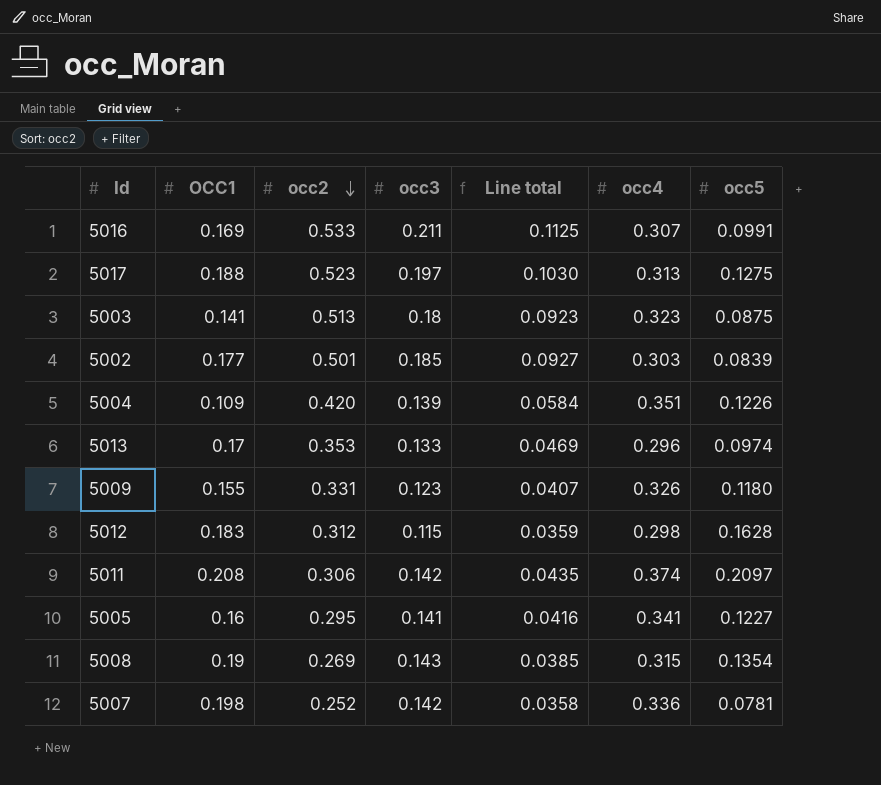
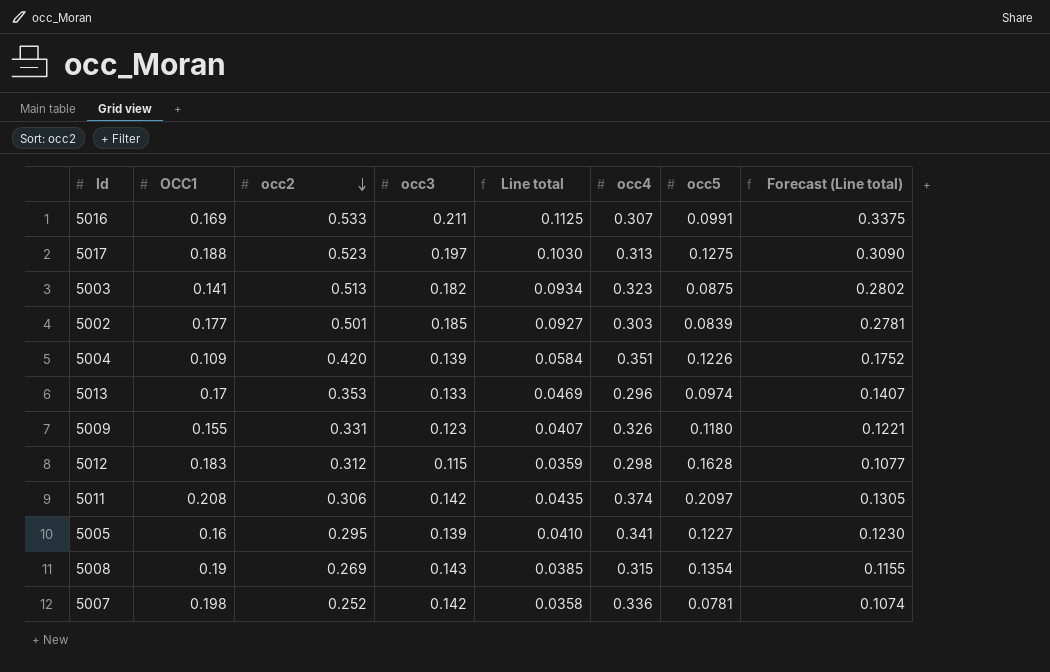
column Forecast (Line total) | formula: none -> [Line total] * 3
5003 | occ3: 0.18 -> 0.182
5003 | Line total: 0.0923 -> 0.0934
5005 | occ3: 0.141 -> 0.139
5005 | Line total: 0.0416 -> 0.0410

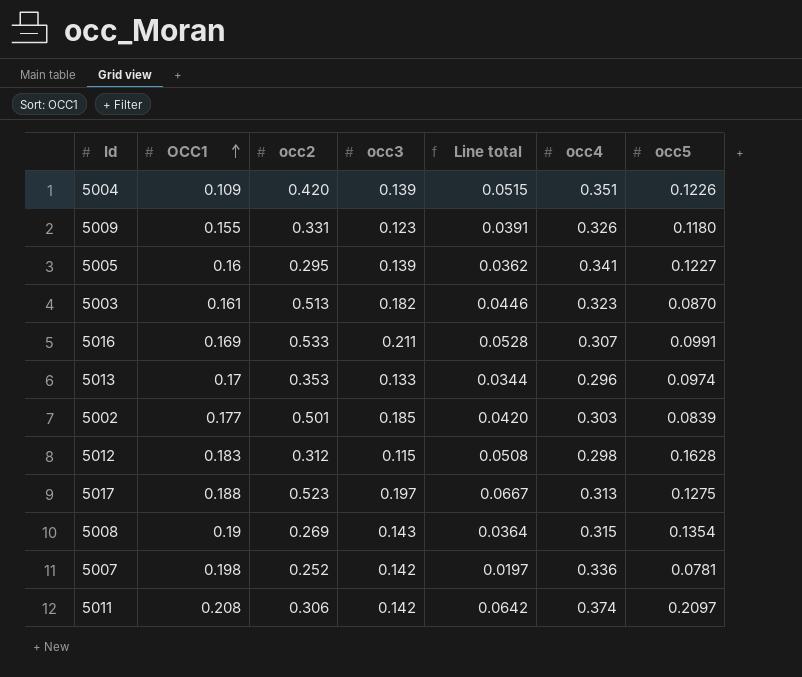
row order: occ2 descending -> OCC1 ascending
column Forecast (Line total) | formula: [Line total] * 3 -> none
column Line total | formula: [occ2] * [occ3] -> [occ2] * [occ5]
5003 | OCC1: 0.141 -> 0.161
5003 | occ5: 0.0875 -> 0.0870

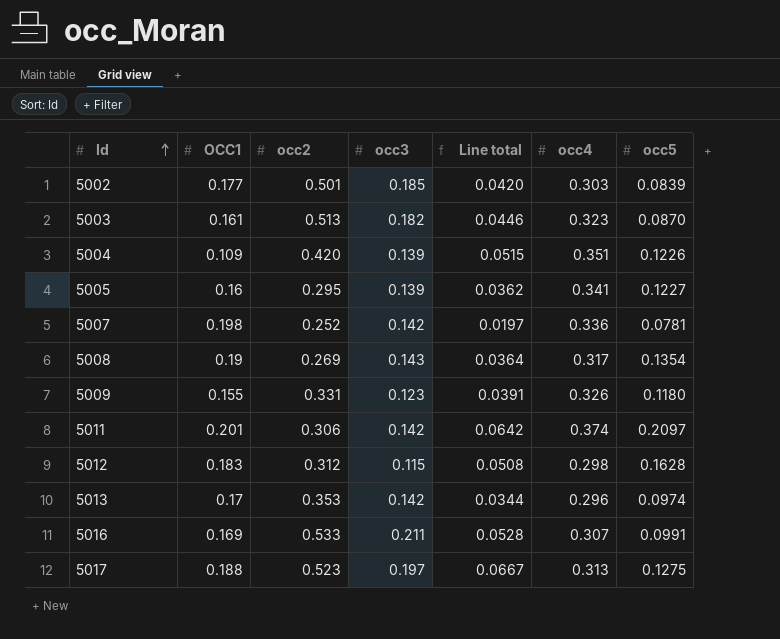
row order: OCC1 ascending -> Id ascending
5008 | occ4: 0.315 -> 0.317
5011 | OCC1: 0.208 -> 0.201
5013 | occ3: 0.133 -> 0.142

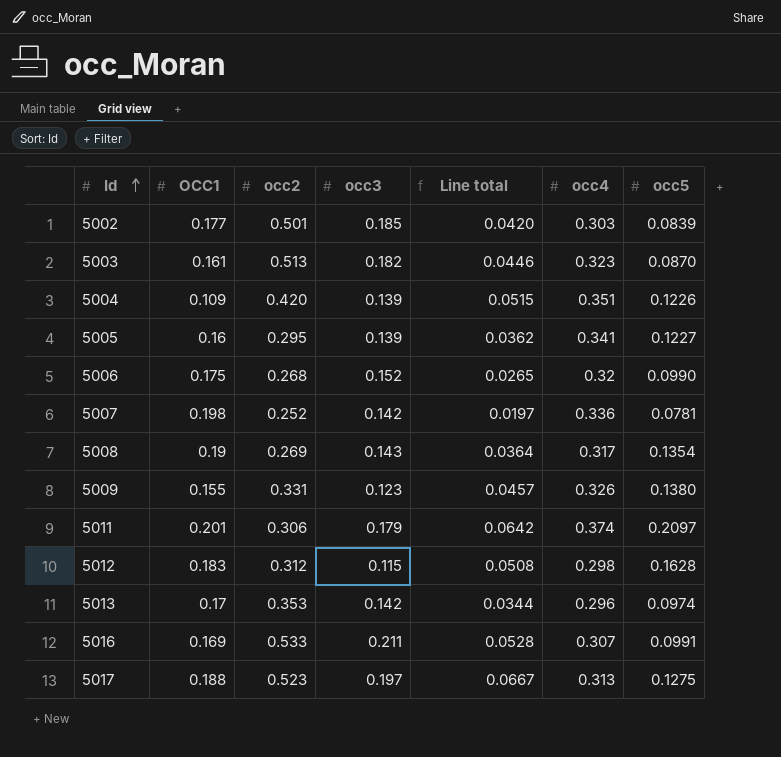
row 5006: none -> 0.175 | 0.268 | 0.152 | 0.0265 | 0.32 | 0.0990
5009 | Line total: 0.0391 -> 0.0457
5009 | occ5: 0.1180 -> 0.1380
5011 | occ3: 0.142 -> 0.179

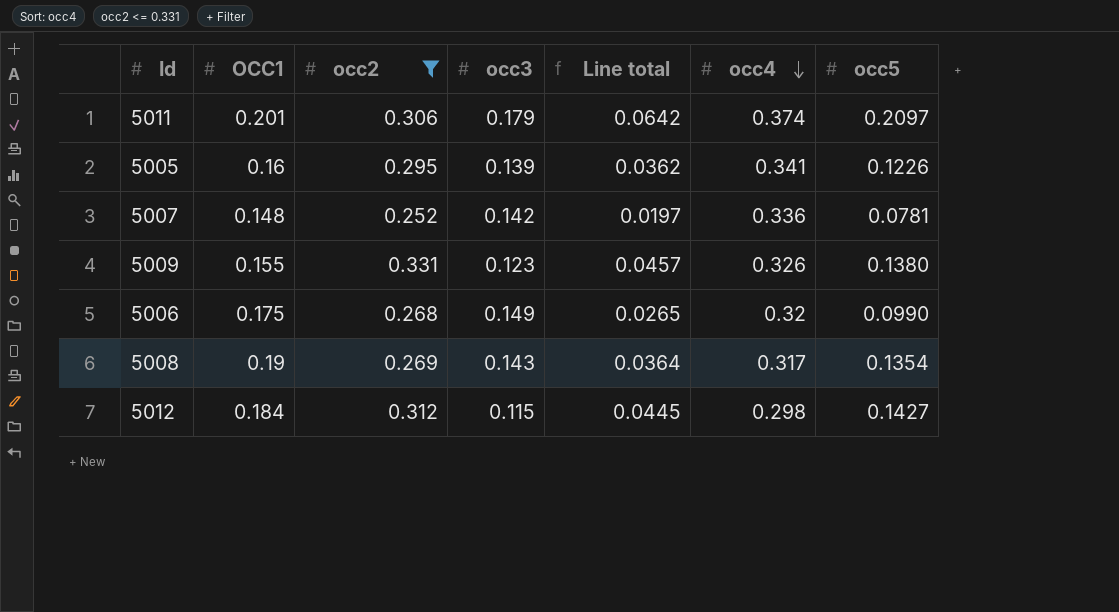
filter: none -> occ2 <= 0.331
row order: Id ascending -> occ4 descending
5005 | occ5: 0.1227 -> 0.1226
5007 | OCC1: 0.198 -> 0.148
5006 | occ3: 0.152 -> 0.149
5012 | OCC1: 0.183 -> 0.184
5012 | Line total: 0.0508 -> 0.0445
5012 | occ5: 0.1628 -> 0.1427

